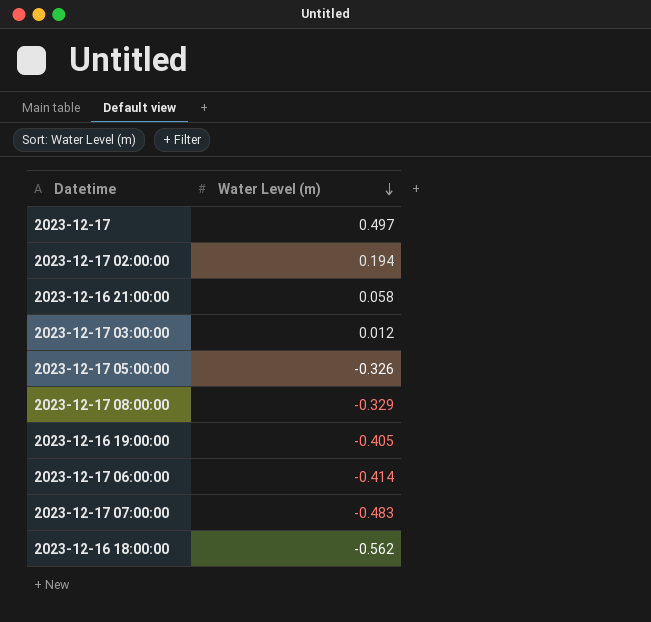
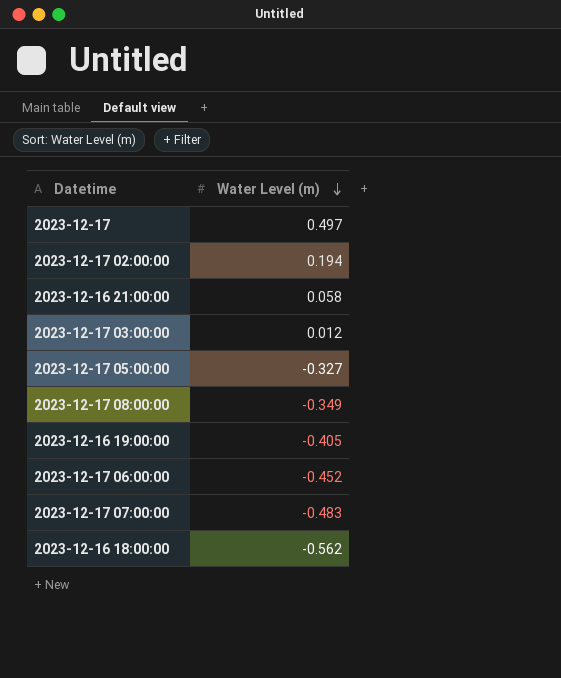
2023-12-17 05:00:00 | Water Level (m): -0.326 -> -0.327
2023-12-17 08:00:00 | Water Level (m): -0.329 -> -0.349
2023-12-17 06:00:00 | Water Level (m): -0.414 -> -0.452

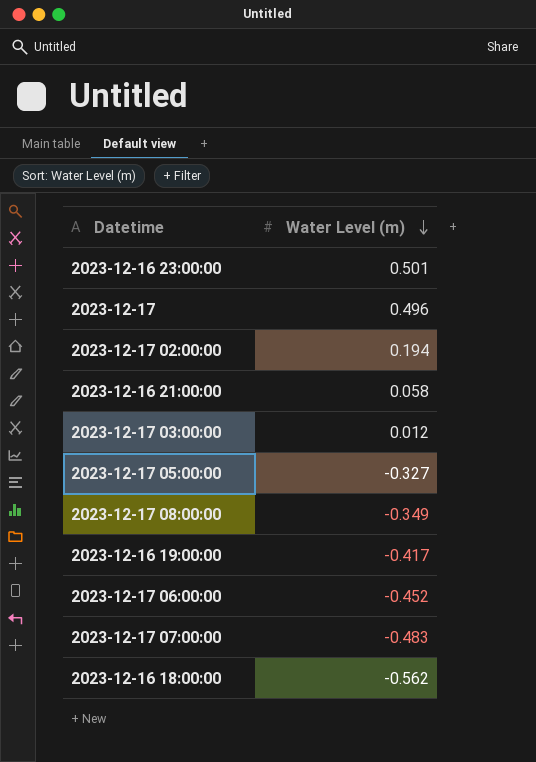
row 2023-12-16 23:00:00: none -> 0.501
2023-12-17 | Water Level (m): 0.497 -> 0.496
2023-12-16 19:00:00 | Water Level (m): -0.405 -> -0.417

